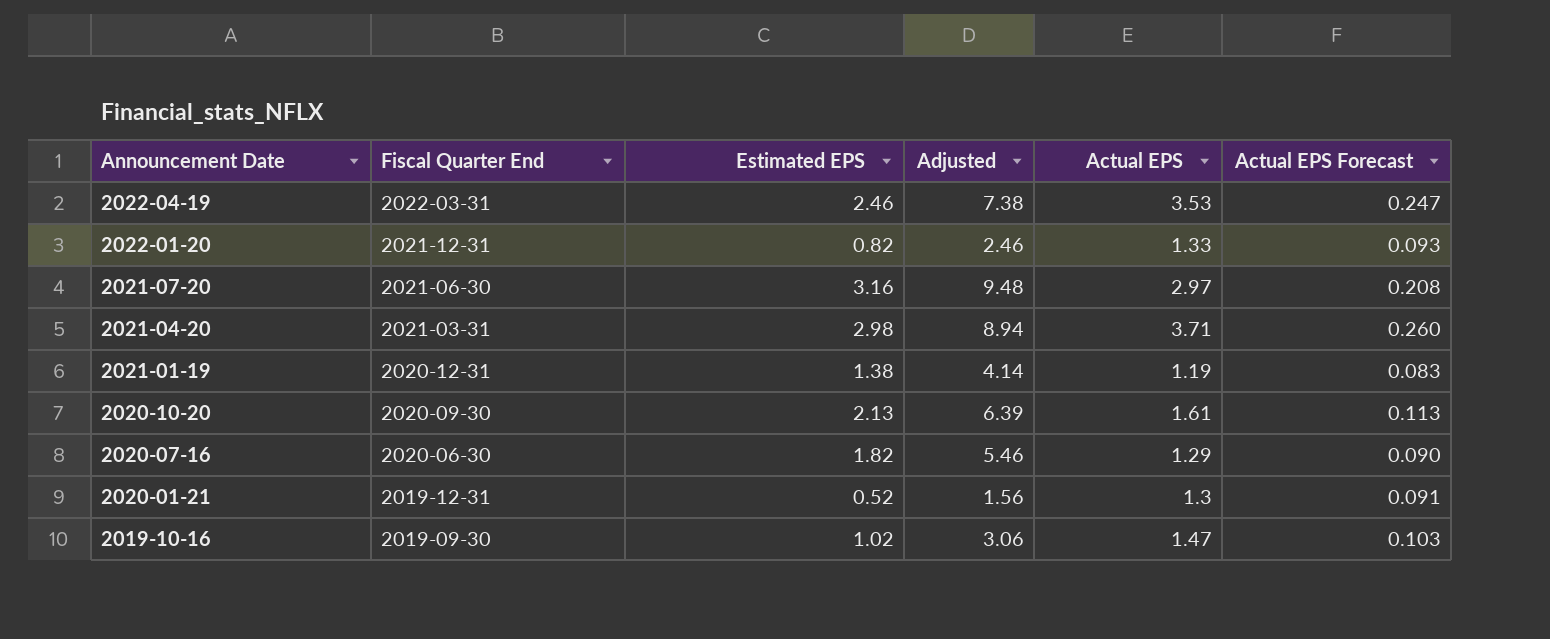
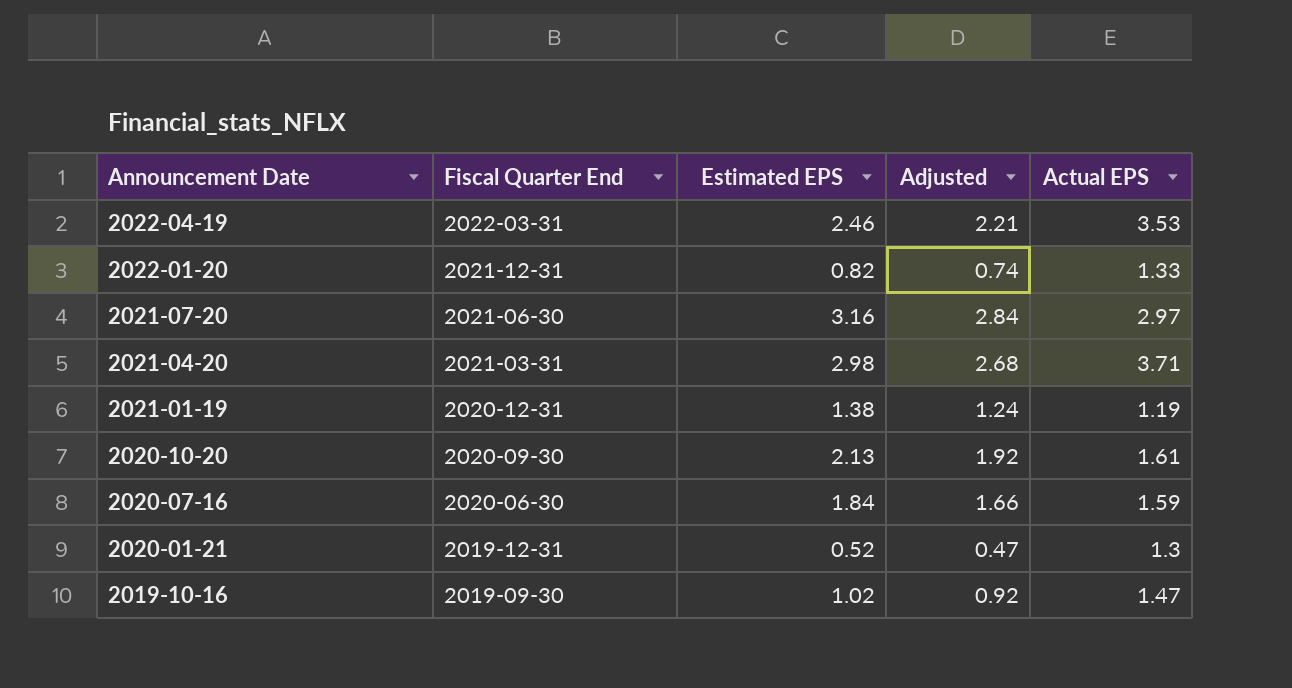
column Actual EPS Forecast | formula: [Actual EPS] * 0.07 -> none
column Adjusted | formula: [Estimated EPS] * 3 -> [Estimated EPS] * 0.9
2020-07-16 | Estimated EPS: 1.82 -> 1.84
2020-07-16 | Actual EPS: 1.29 -> 1.59

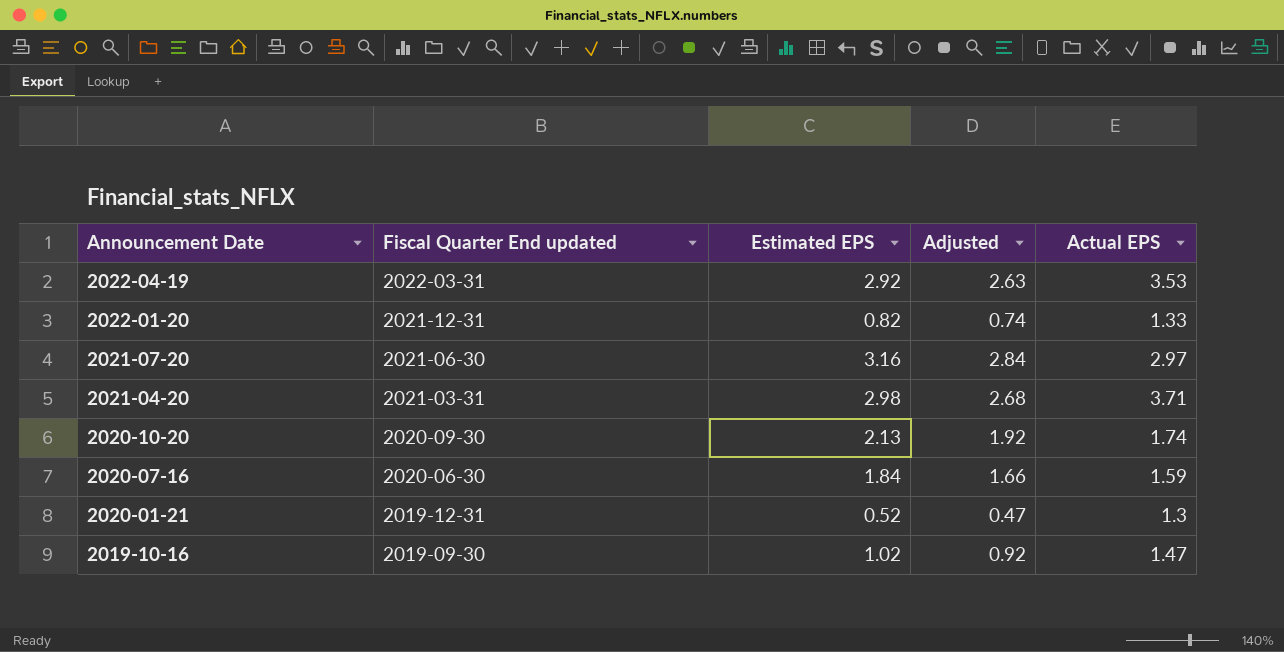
column name: Fiscal Quarter End -> Fiscal Quarter End updated
row 2021-01-19: 2020-12-31 | 1.38 | 1.24 | 1.19 -> none
2022-04-19 | Estimated EPS: 2.46 -> 2.92
2022-04-19 | Adjusted: 2.21 -> 2.63
2020-10-20 | Actual EPS: 1.61 -> 1.74

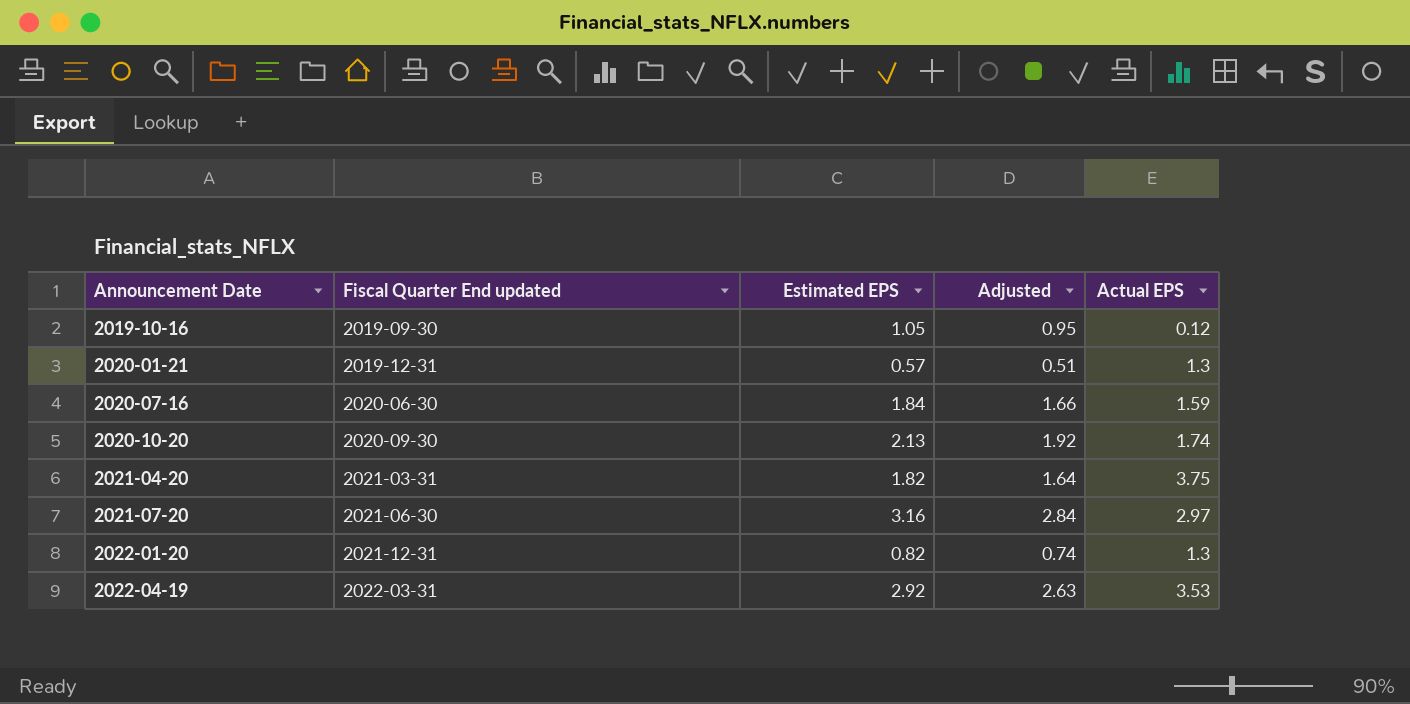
row order: Announcement Date descending -> Announcement Date ascending
2019-10-16 | Estimated EPS: 1.02 -> 1.05
2019-10-16 | Adjusted: 0.92 -> 0.95
2019-10-16 | Actual EPS: 1.47 -> 0.12
2020-01-21 | Estimated EPS: 0.52 -> 0.57
2020-01-21 | Adjusted: 0.47 -> 0.51
2021-04-20 | Estimated EPS: 2.98 -> 1.82
2021-04-20 | Adjusted: 2.68 -> 1.64
2021-04-20 | Actual EPS: 3.71 -> 3.75
2022-01-20 | Actual EPS: 1.33 -> 1.3

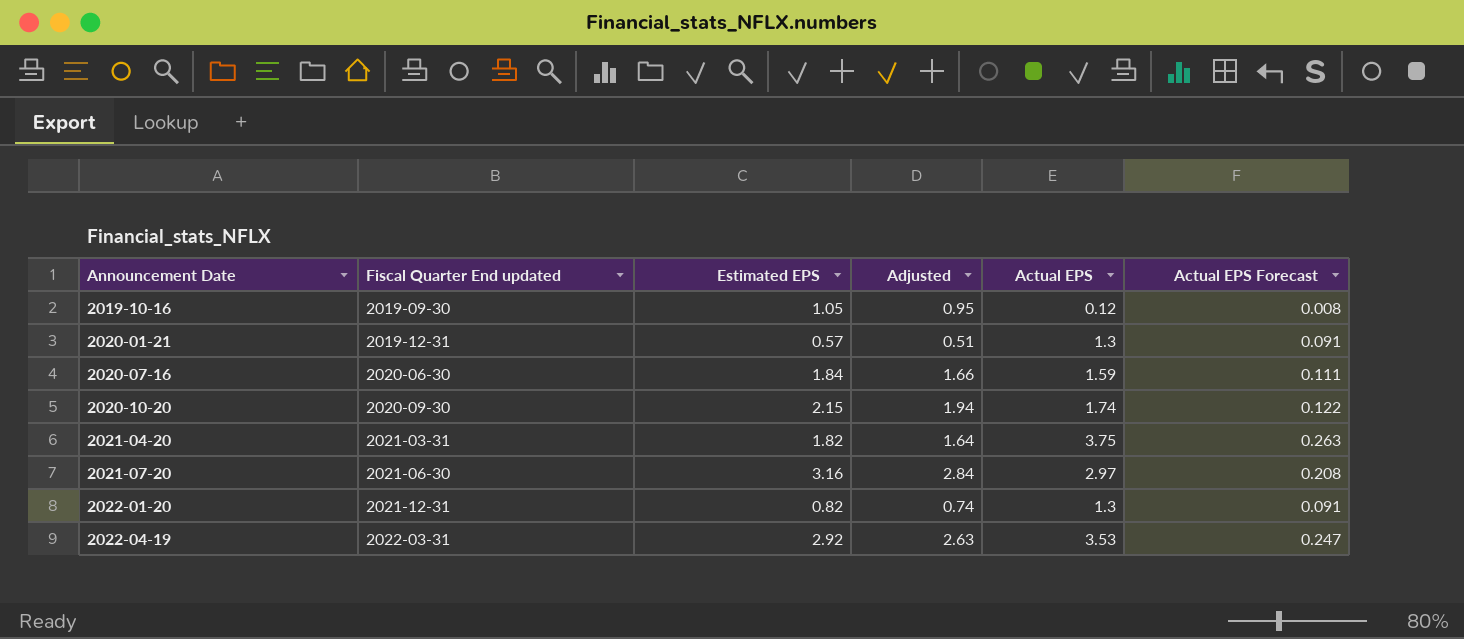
column Actual EPS Forecast | formula: none -> [Actual EPS] * 0.07
2020-10-20 | Estimated EPS: 2.13 -> 2.15
2020-10-20 | Adjusted: 1.92 -> 1.94

